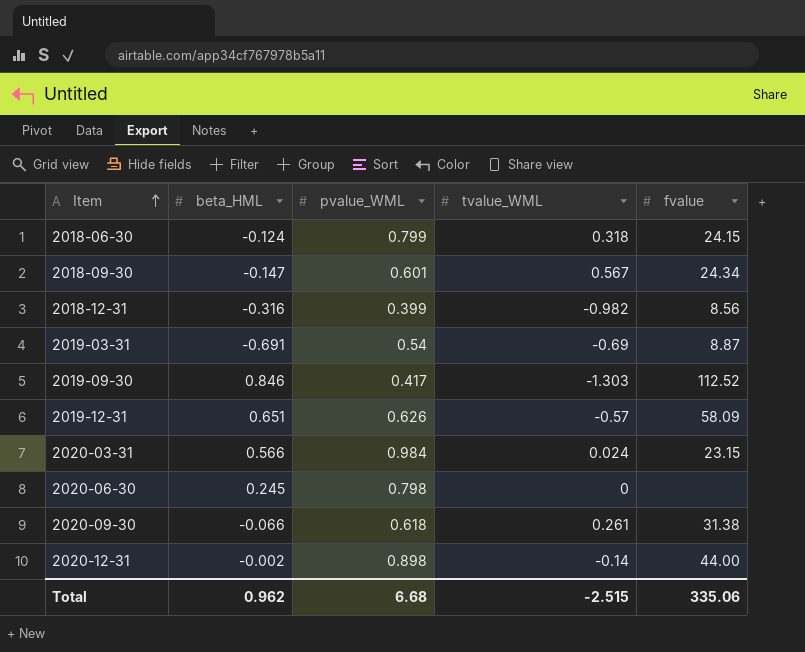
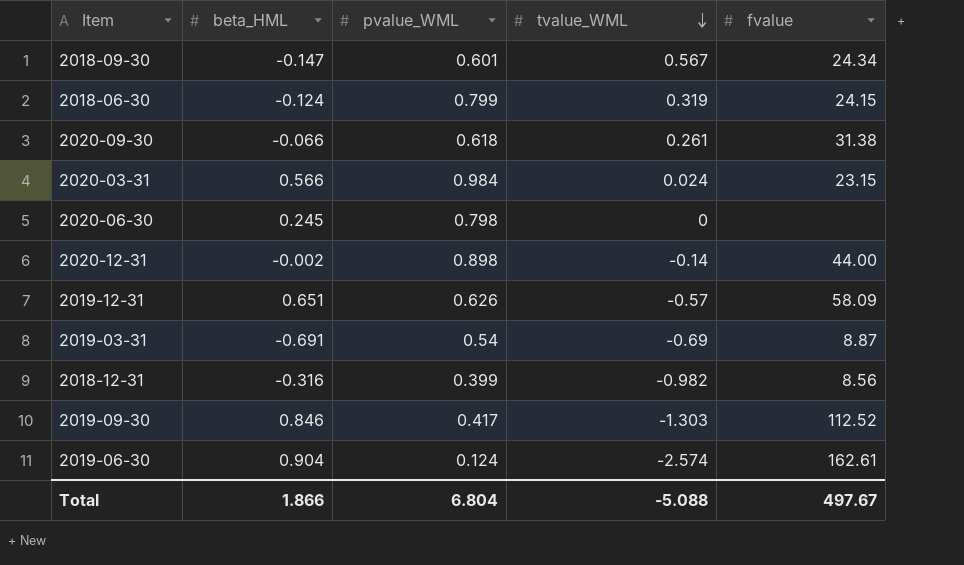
row order: Item ascending -> tvalue_WML descending
2018-06-30 | tvalue_WML: 0.318 -> 0.319
row 2019-06-30: none -> 0.904 | 0.124 | -2.574 | 162.61
Total | beta_HML: 0.962 -> 1.866
Total | pvalue_WML: 6.68 -> 6.804
Total | tvalue_WML: -2.515 -> -5.088
Total | fvalue: 335.06 -> 497.67

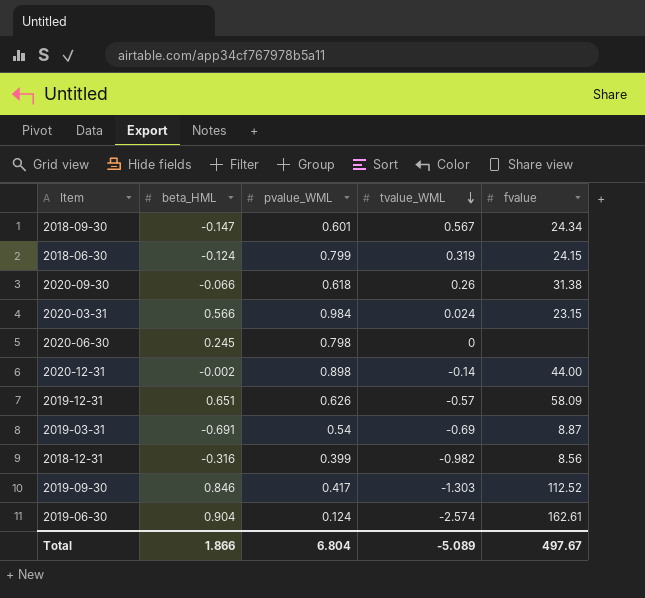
2020-09-30 | tvalue_WML: 0.261 -> 0.26
Total | tvalue_WML: -5.088 -> -5.089

